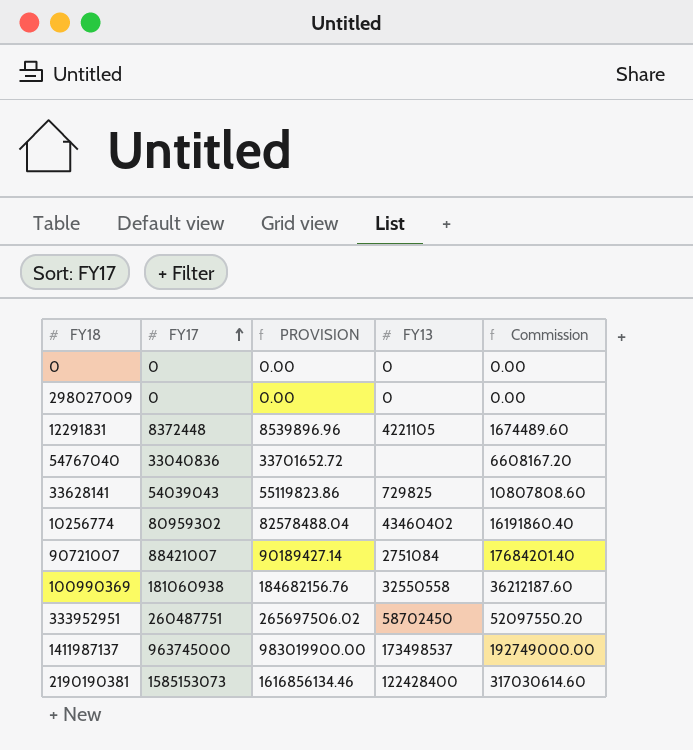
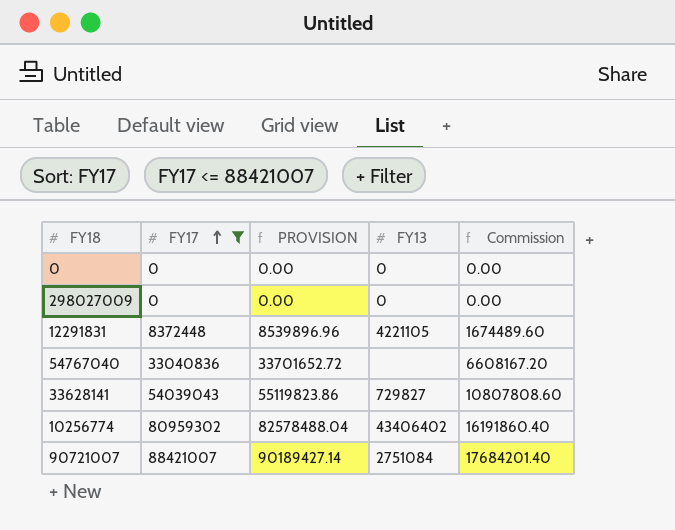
filter: none -> FY17 <= 88421007
33628141 | FY13: 729825 -> 729827
10256774 | FY13: 43460402 -> 43406402

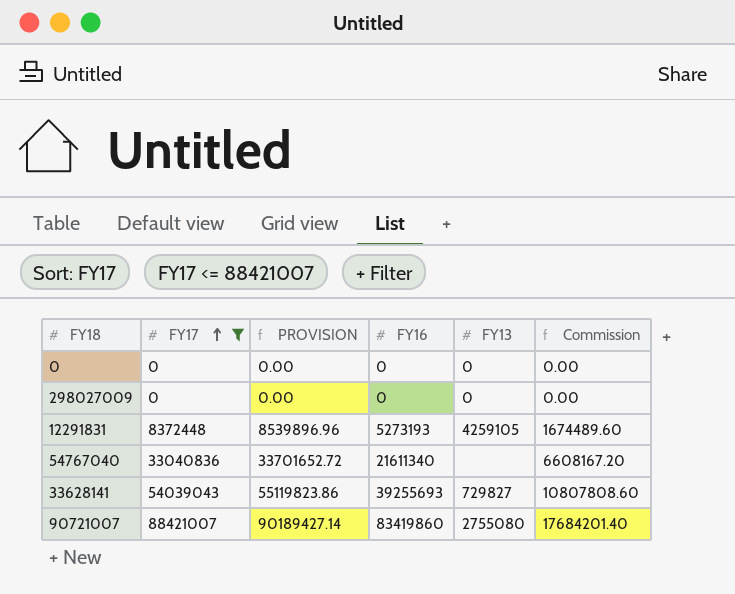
column FY16 | position: none -> 4
row 10256774: 80959302 | 82578488.04 | 43406402 | 16191860.40 -> none
12291831 | FY13: 4221105 -> 4259105
90721007 | FY13: 2751084 -> 2755080

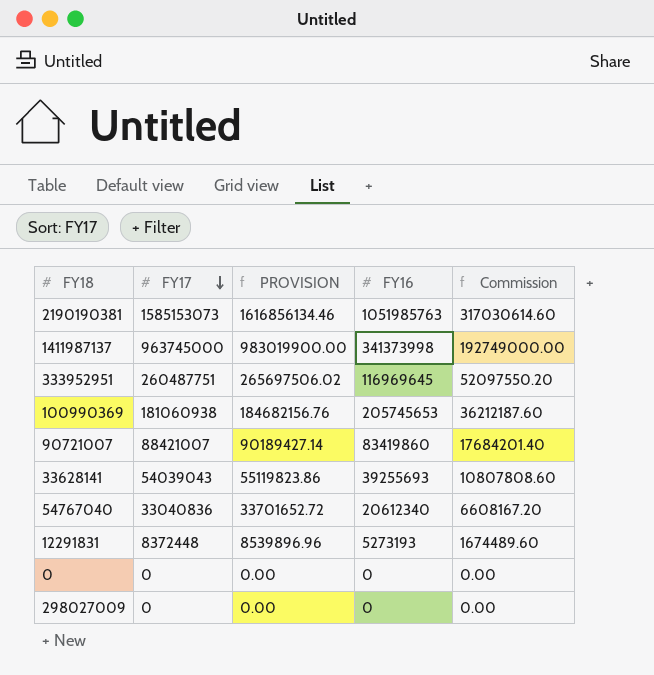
filter: FY17 <= 88421007 -> none
row order: FY17 ascending -> FY17 descending
column FY13 | position: 5 -> none
54767040 | FY16: 21611340 -> 20612340

